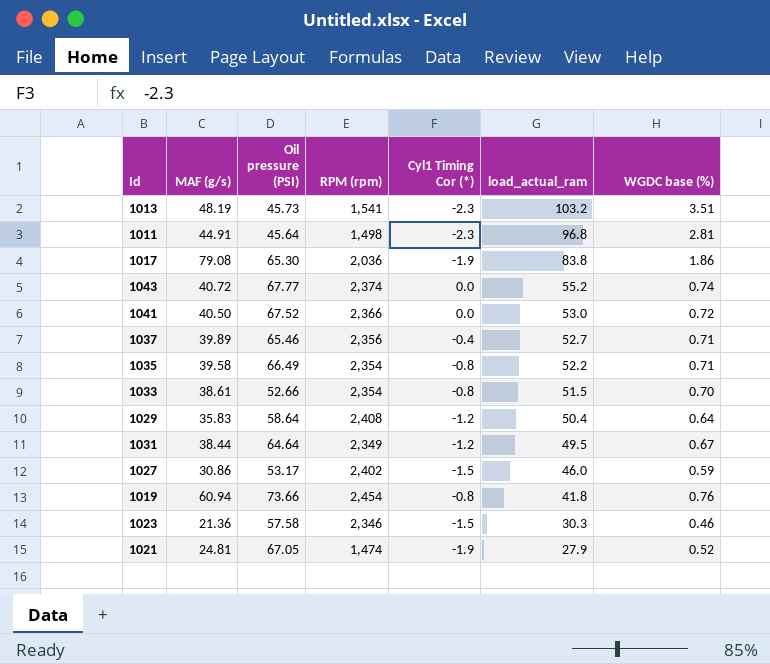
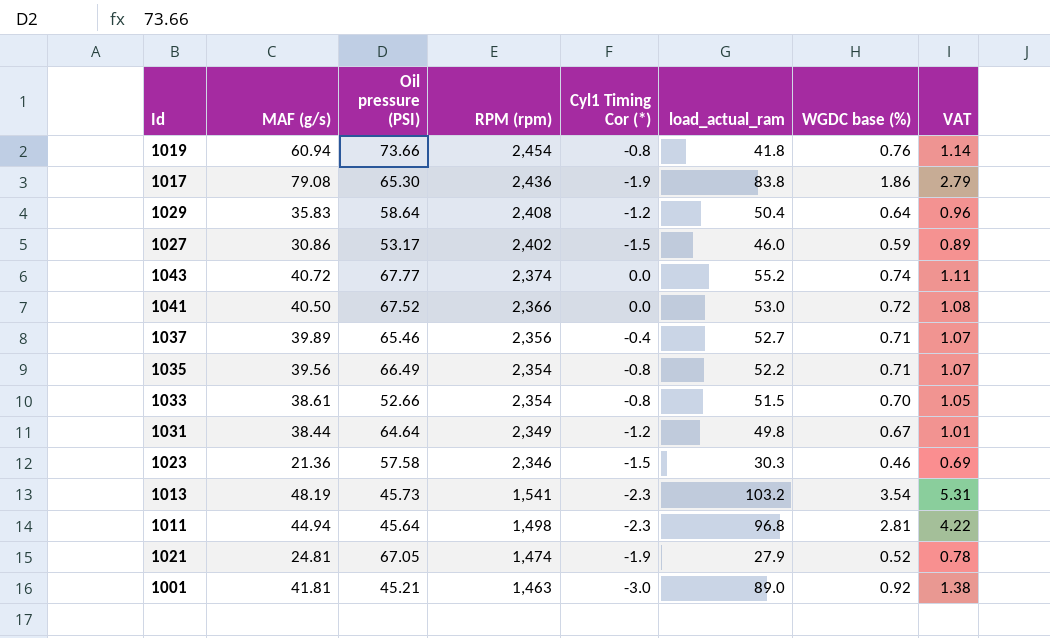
row order: load_actual_ram descending -> RPM (rpm) descending
column VAT | formula: none -> [WGDC base (%)] * 1.5
1017 | RPM (rpm): 2,036 -> 2,436
1035 | MAF (g/s): 39.58 -> 39.56
1031 | load_actual_ram: 49.5 -> 49.8
1013 | WGDC base (%): 3.51 -> 3.54
1011 | MAF (g/s): 44.91 -> 44.94
row 1001: none -> 41.81 | 45.21 | 1,463 | -3.0 | 89.0 | 0.92 | 1.38

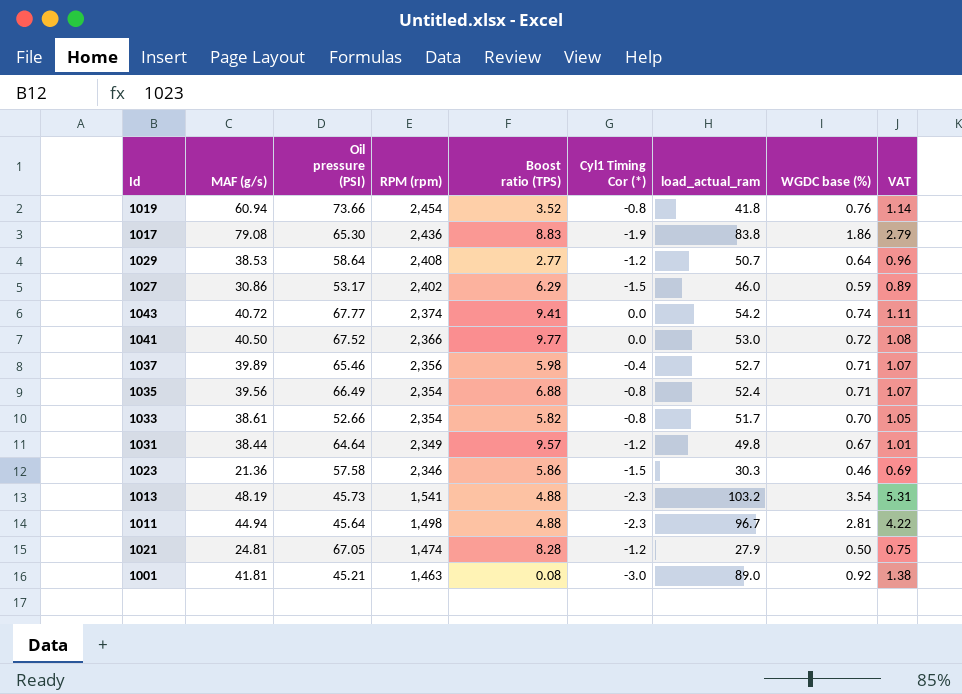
column Boost ratio (TPS) | position: none -> 5
1029 | MAF (g/s): 35.83 -> 38.53
1029 | load_actual_ram: 50.4 -> 50.7
1043 | load_actual_ram: 55.2 -> 54.2
1035 | load_actual_ram: 52.2 -> 52.4
1033 | load_actual_ram: 51.5 -> 51.7
1011 | load_actual_ram: 96.8 -> 96.7
1021 | Cyl1 Timing Cor (*): -1.9 -> -1.2
1021 | WGDC base (%): 0.52 -> 0.50
1021 | VAT: 0.78 -> 0.75

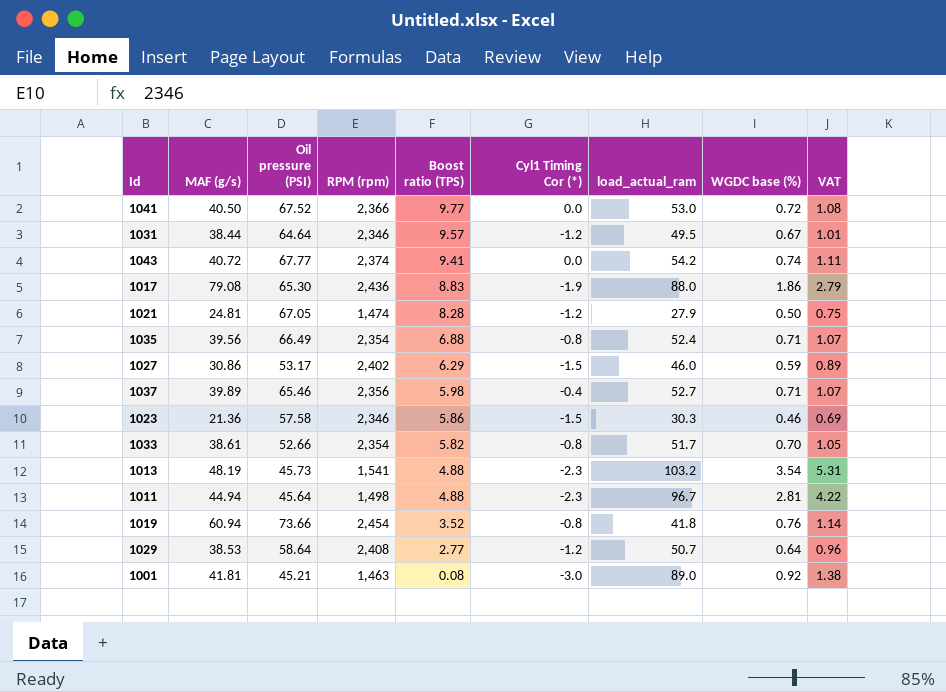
row order: RPM (rpm) descending -> Boost ratio (TPS) descending
1031 | RPM (rpm): 2,349 -> 2,346
1031 | load_actual_ram: 49.8 -> 49.5
1017 | load_actual_ram: 83.8 -> 88.0

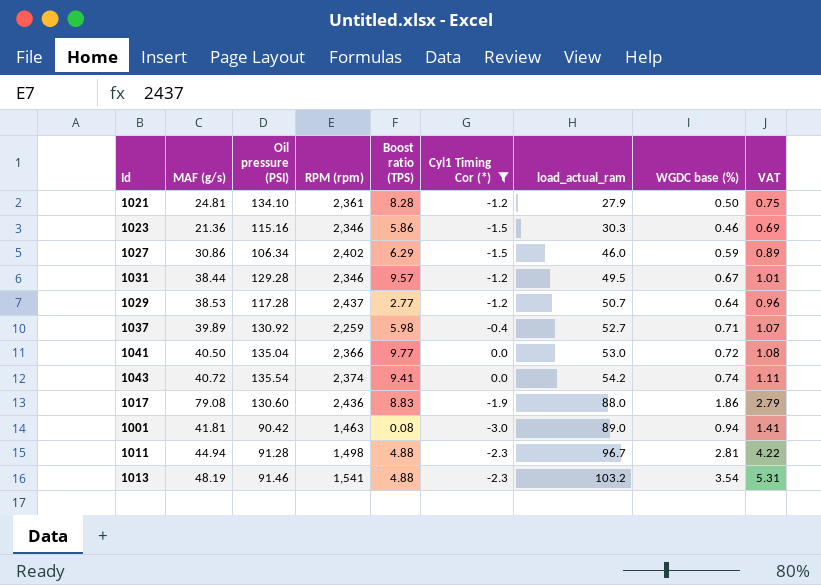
filter: none -> Cyl1 Timing Cor (*) != -0.8
row order: Boost ratio (TPS) descending -> load_actual_ram ascending
1021 | Oil pressure (PSI): 67.05 -> 134.10
1021 | RPM (rpm): 1,474 -> 2,361
1023 | Oil pressure (PSI): 57.58 -> 115.16
1027 | Oil pressure (PSI): 53.17 -> 106.34
1031 | Oil pressure (PSI): 64.64 -> 129.28
1029 | Oil pressure (PSI): 58.64 -> 117.28
1029 | RPM (rpm): 2,408 -> 2,437
1037 | Oil pressure (PSI): 65.46 -> 130.92
1037 | RPM (rpm): 2,356 -> 2,259
1041 | Oil pressure (PSI): 67.52 -> 135.04
1043 | Oil pressure (PSI): 67.77 -> 135.54
1017 | Oil pressure (PSI): 65.30 -> 130.60
1001 | Oil pressure (PSI): 45.21 -> 90.42
1001 | WGDC base (%): 0.92 -> 0.94
1001 | VAT: 1.38 -> 1.41
1011 | Oil pressure (PSI): 45.64 -> 91.28
1013 | Oil pressure (PSI): 45.73 -> 91.46

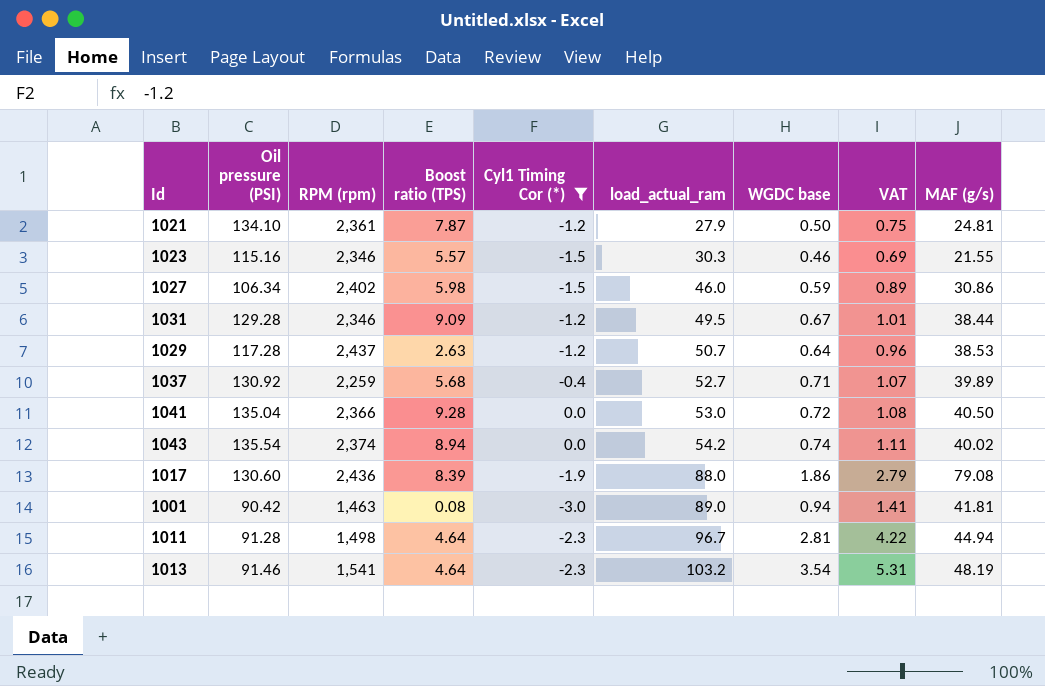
column name: WGDC base (%) -> WGDC base
column MAF (g/s) | position: 2 -> 9
1021 | Boost ratio (TPS): 8.28 -> 7.87
1023 | Boost ratio (TPS): 5.86 -> 5.57
1023 | MAF (g/s): 21.36 -> 21.55
1027 | Boost ratio (TPS): 6.29 -> 5.98
1031 | Boost ratio (TPS): 9.57 -> 9.09
1029 | Boost ratio (TPS): 2.77 -> 2.63
1037 | Boost ratio (TPS): 5.98 -> 5.68
1041 | Boost ratio (TPS): 9.77 -> 9.28
1043 | Boost ratio (TPS): 9.41 -> 8.94
1043 | MAF (g/s): 40.72 -> 40.02
1017 | Boost ratio (TPS): 8.83 -> 8.39
1011 | Boost ratio (TPS): 4.88 -> 4.64
1013 | Boost ratio (TPS): 4.88 -> 4.64

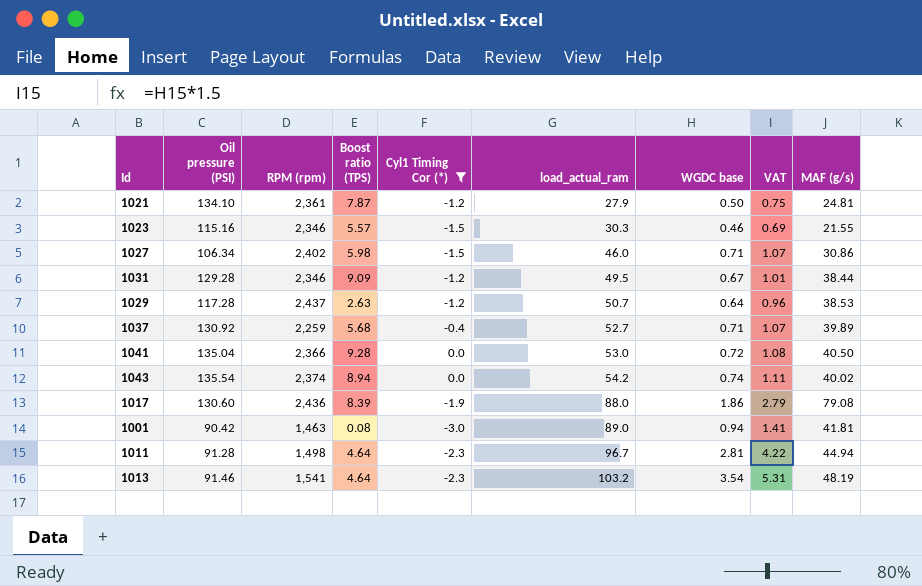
1027 | WGDC base: 0.59 -> 0.71
1027 | VAT: 0.89 -> 1.07

